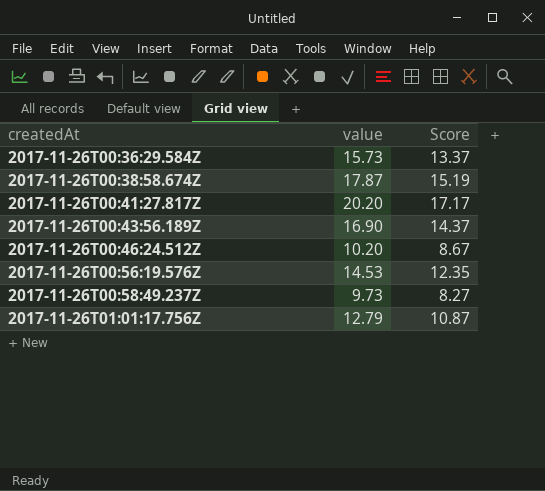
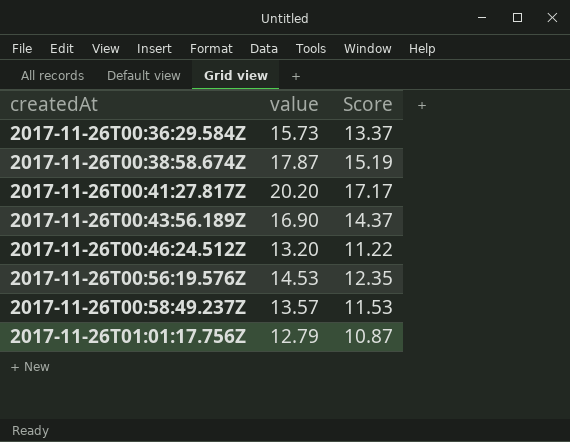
2017-11-26T00:46:24.512Z | value: 10.20 -> 13.20
2017-11-26T00:46:24.512Z | Score: 8.67 -> 11.22
2017-11-26T00:58:49.237Z | value: 9.73 -> 13.57
2017-11-26T00:58:49.237Z | Score: 8.27 -> 11.53

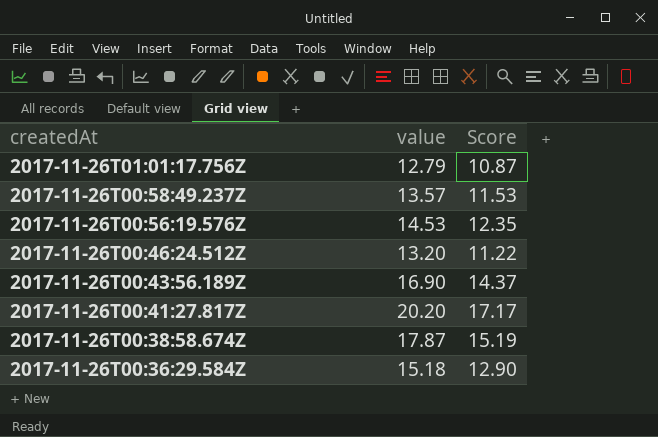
row order: createdAt ascending -> createdAt descending
2017-11-26T00:36:29.584Z | value: 15.73 -> 15.18
2017-11-26T00:36:29.584Z | Score: 13.37 -> 12.90

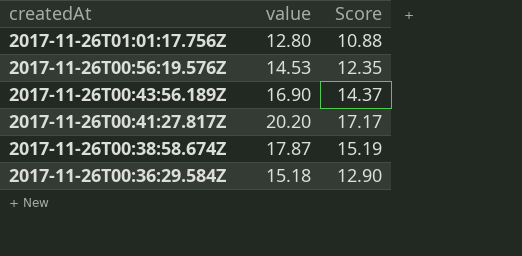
row 2017-11-26T00:58:49.237Z: 13.57 | 11.53 -> none
row 2017-11-26T00:46:24.512Z: 13.20 | 11.22 -> none
2017-11-26T01:01:17.756Z | value: 12.79 -> 12.80
2017-11-26T01:01:17.756Z | Score: 10.87 -> 10.88

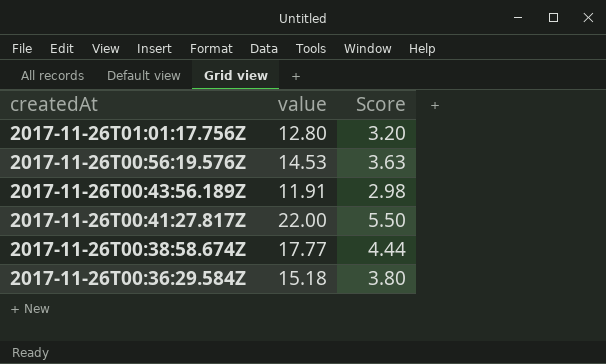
column Score | formula: [value] * 0.85 -> [value] * 0.25
2017-11-26T00:43:56.189Z | value: 16.90 -> 11.91
2017-11-26T00:41:27.817Z | value: 20.20 -> 22.00
2017-11-26T00:38:58.674Z | value: 17.87 -> 17.77

